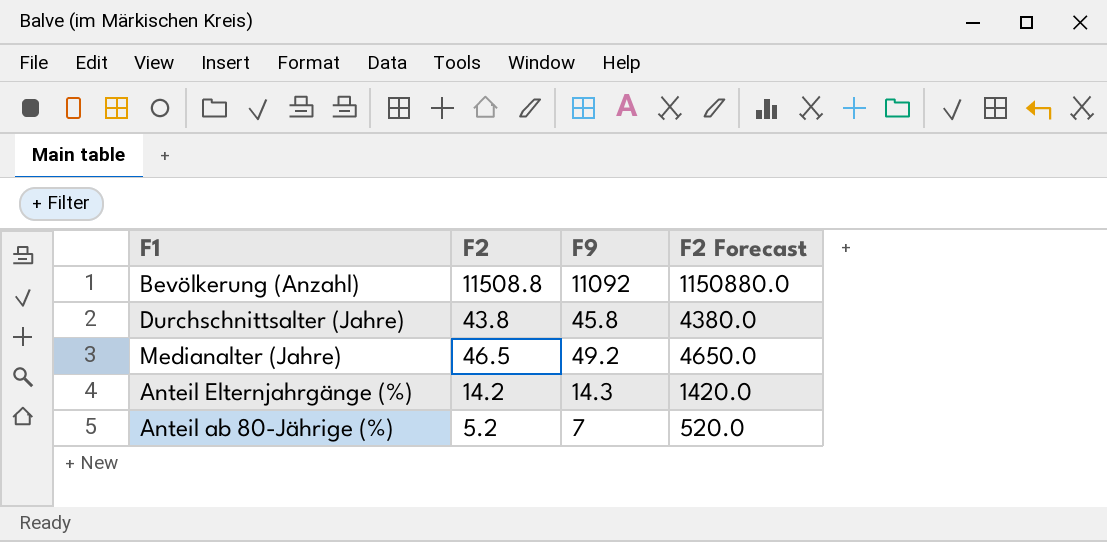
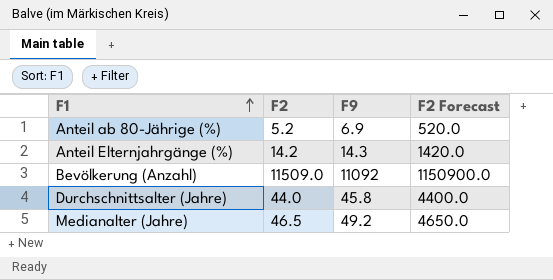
row order: none -> F1 ascending
Anteil ab 80-Jährige (%) | F9: 7 -> 6.9
Bevölkerung (Anzahl) | F2: 11508.8 -> 11509.0
Bevölkerung (Anzahl) | F2 Forecast: 1150880.0 -> 1150900.0
Durchschnittsalter (Jahre) | F2: 43.8 -> 44.0
Durchschnittsalter (Jahre) | F2 Forecast: 4380.0 -> 4400.0

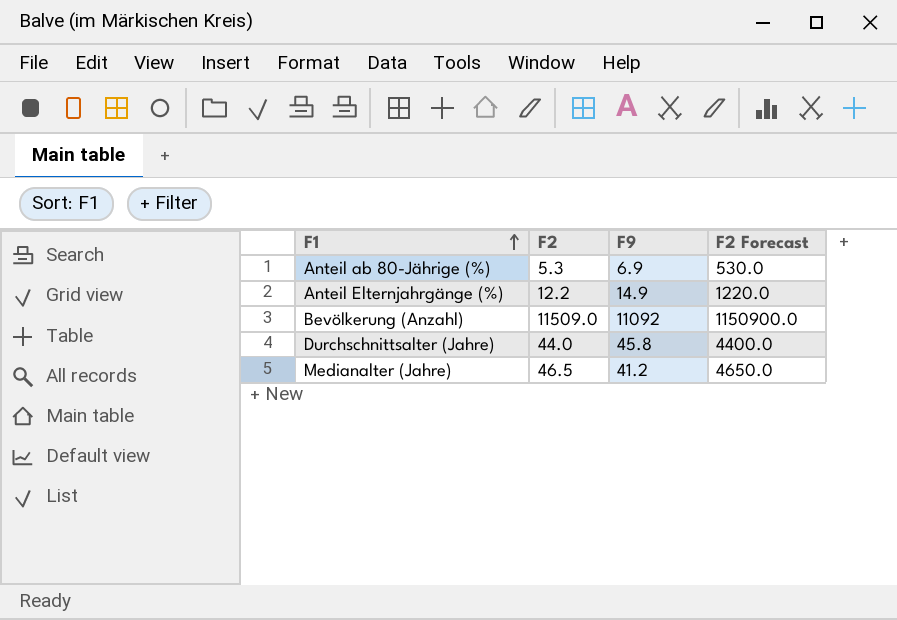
Anteil ab 80-Jährige (%) | F2: 5.2 -> 5.3
Anteil ab 80-Jährige (%) | F2 Forecast: 520.0 -> 530.0
Anteil Elternjahrgänge (%) | F2: 14.2 -> 12.2
Anteil Elternjahrgänge (%) | F9: 14.3 -> 14.9
Anteil Elternjahrgänge (%) | F2 Forecast: 1420.0 -> 1220.0
Medianalter (Jahre) | F9: 49.2 -> 41.2

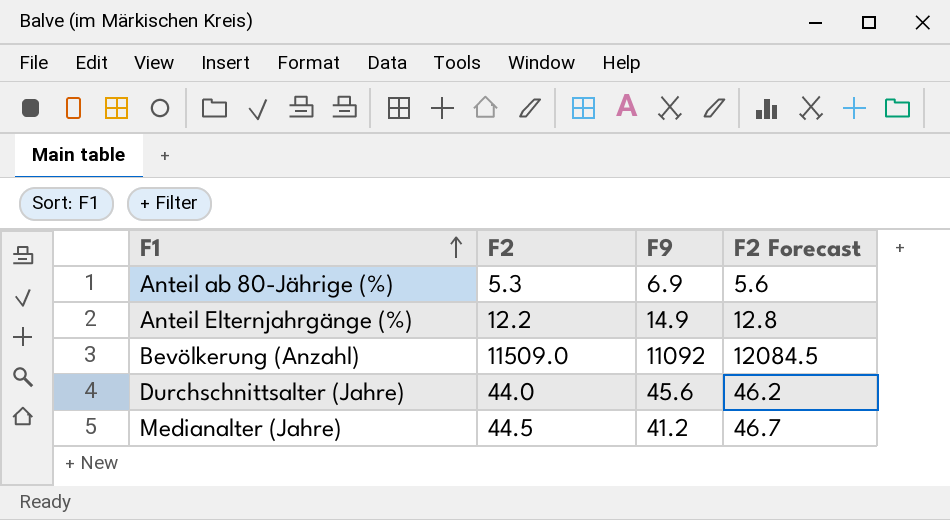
column F2 Forecast | formula: [F2] * 100 -> [F2] * 1.05
Durchschnittsalter (Jahre) | F9: 45.8 -> 45.6
Medianalter (Jahre) | F2: 46.5 -> 44.5

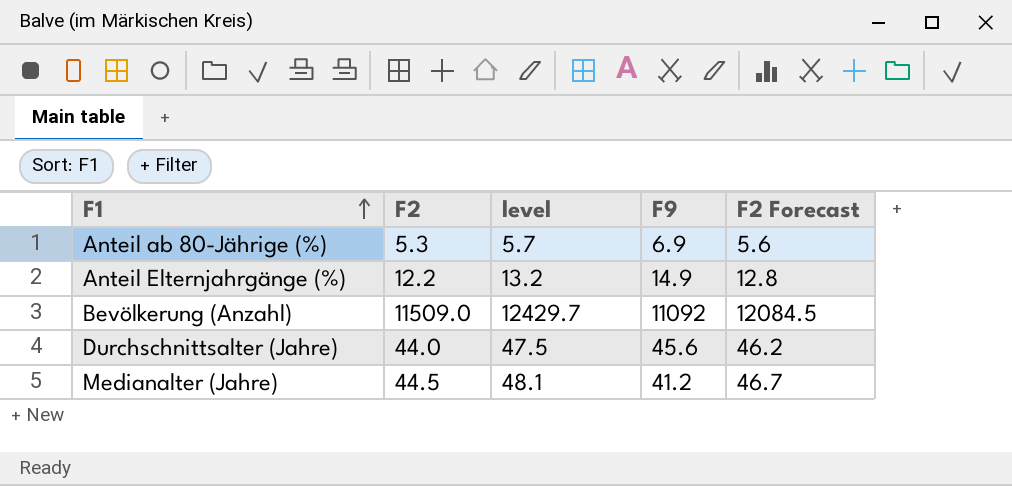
column level | formula: none -> [F2] * 1.08

